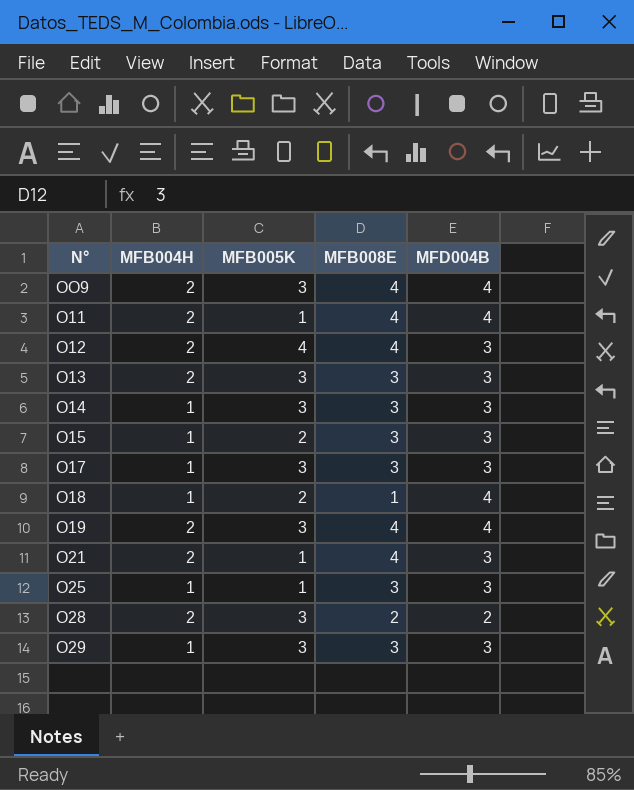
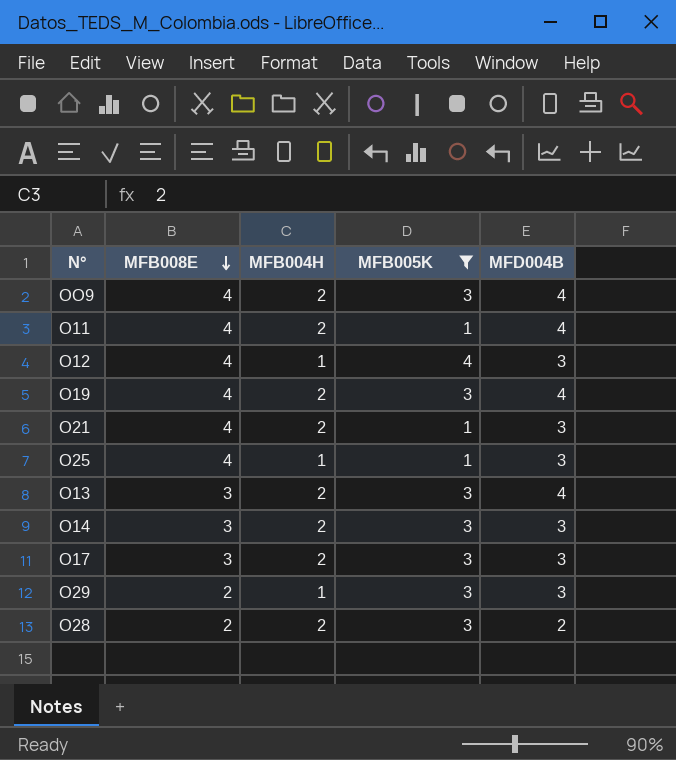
filter: none -> MFB005K != 2
row order: none -> MFB008E descending
column MFB008E | position: 4 -> 2
O12 | MFB004H: 2 -> 1
O25 | MFB008E: 3 -> 4
O13 | MFD004B: 3 -> 4
O14 | MFB004H: 1 -> 2
O17 | MFB004H: 1 -> 2
O29 | MFB008E: 3 -> 2

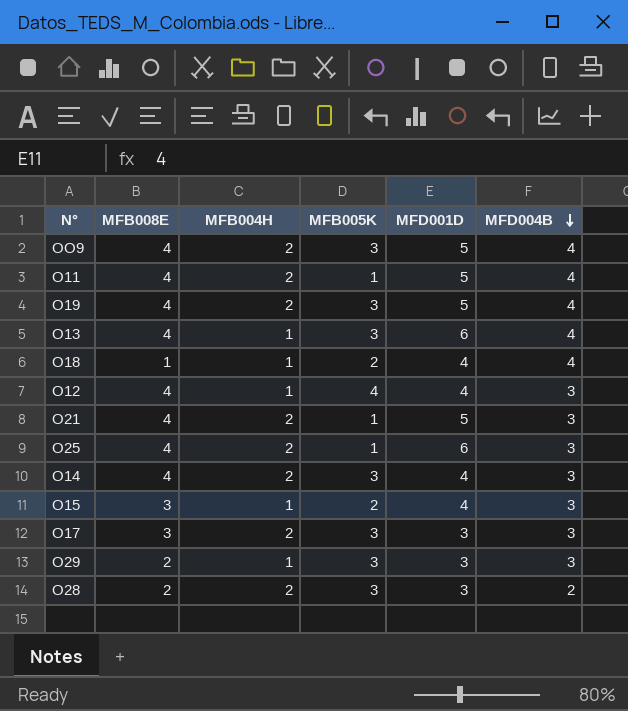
filter: MFB005K != 2 -> none
row order: MFB008E descending -> MFD004B descending
column MFD001D | position: none -> 5
O13 | MFB008E: 3 -> 4
O13 | MFB004H: 2 -> 1
O25 | MFB004H: 1 -> 2
O14 | MFB008E: 3 -> 4

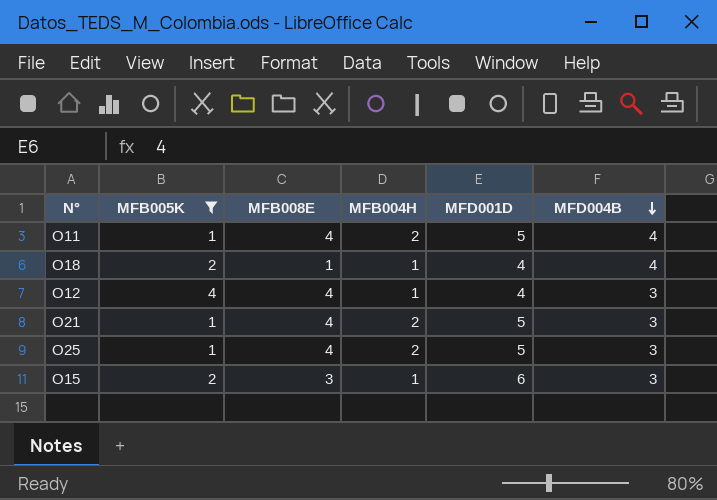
filter: none -> MFB005K != 3
column MFB005K | position: 4 -> 2
O25 | MFD001D: 6 -> 5
O15 | MFD001D: 4 -> 6

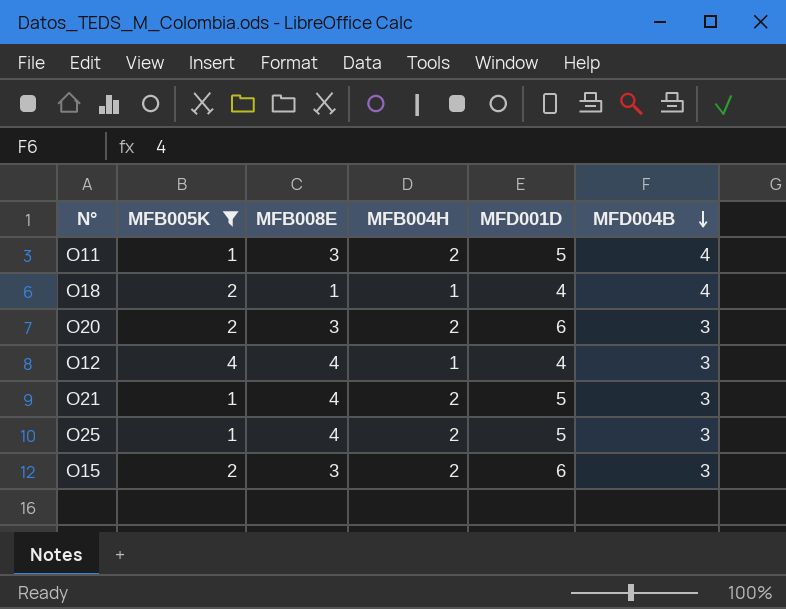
O11 | MFB008E: 4 -> 3
row O20: none -> 2 | 3 | 2 | 6 | 3
O15 | MFB004H: 1 -> 2

